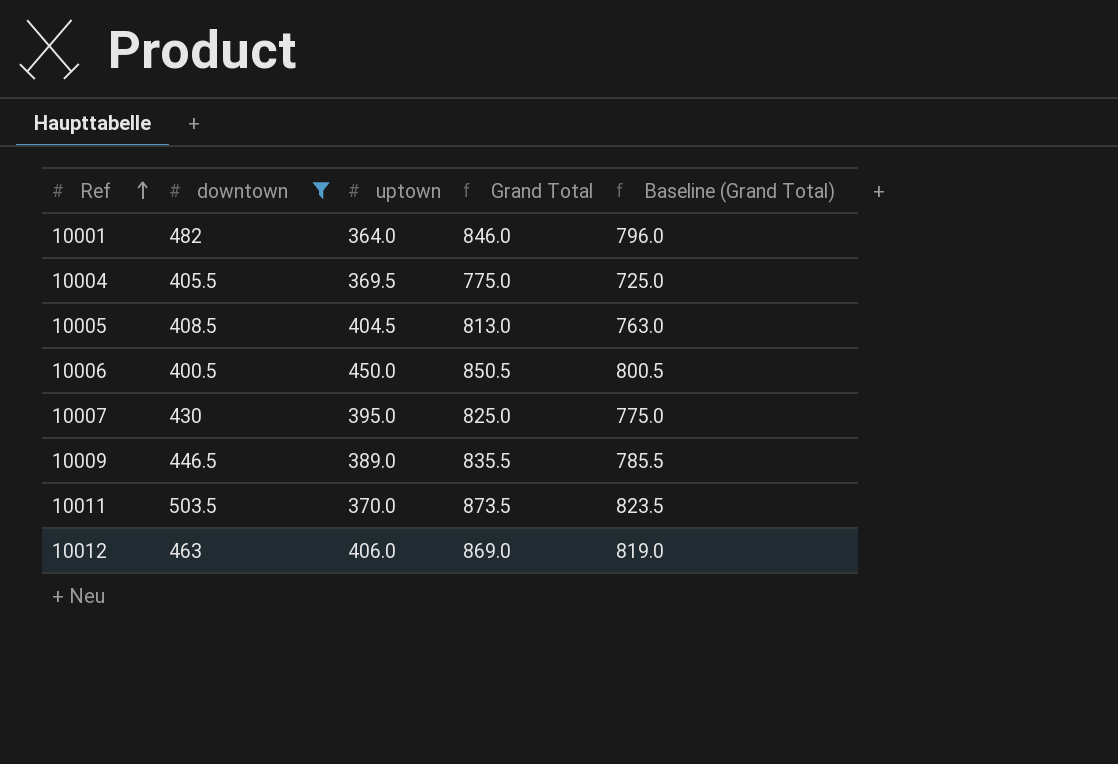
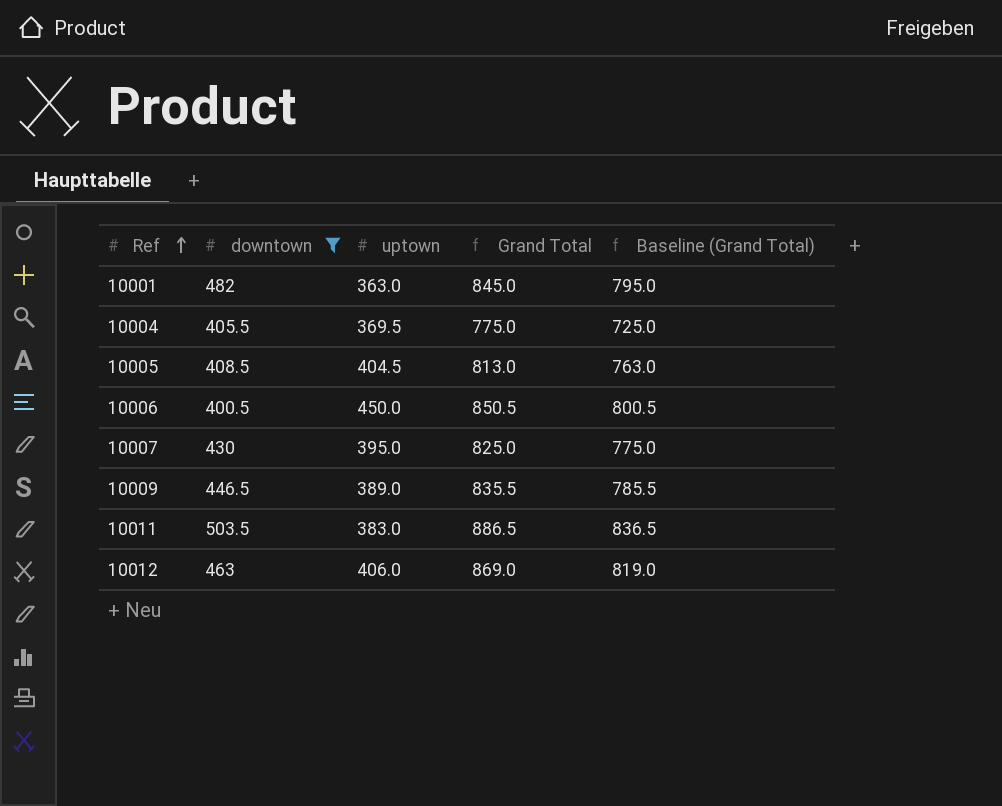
10001 | uptown: 364.0 -> 363.0
10001 | Grand Total: 846.0 -> 845.0
10001 | Baseline (Grand Total): 796.0 -> 795.0
10011 | uptown: 370.0 -> 383.0
10011 | Grand Total: 873.5 -> 886.5
10011 | Baseline (Grand Total): 823.5 -> 836.5

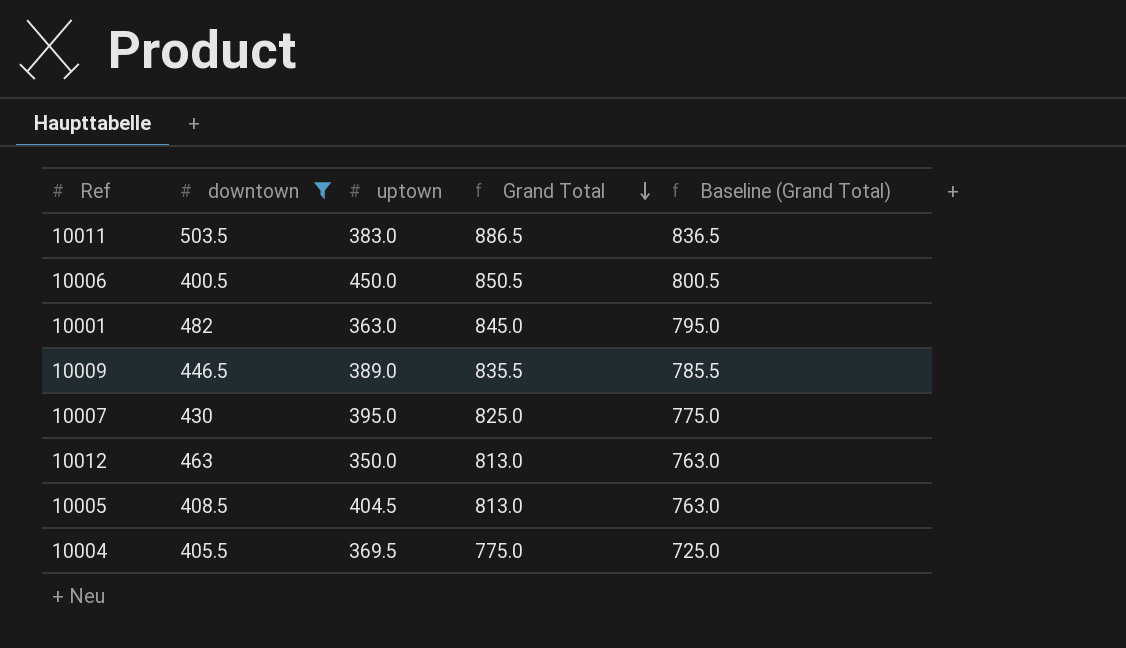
row order: Ref ascending -> Grand Total descending
10012 | uptown: 406.0 -> 350.0
10012 | Grand Total: 869.0 -> 813.0
10012 | Baseline (Grand Total): 819.0 -> 763.0

